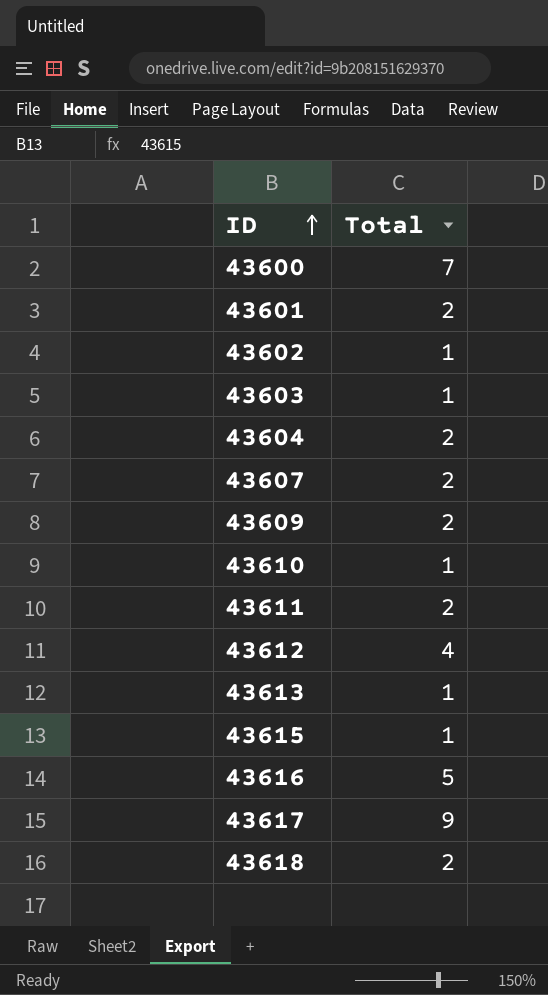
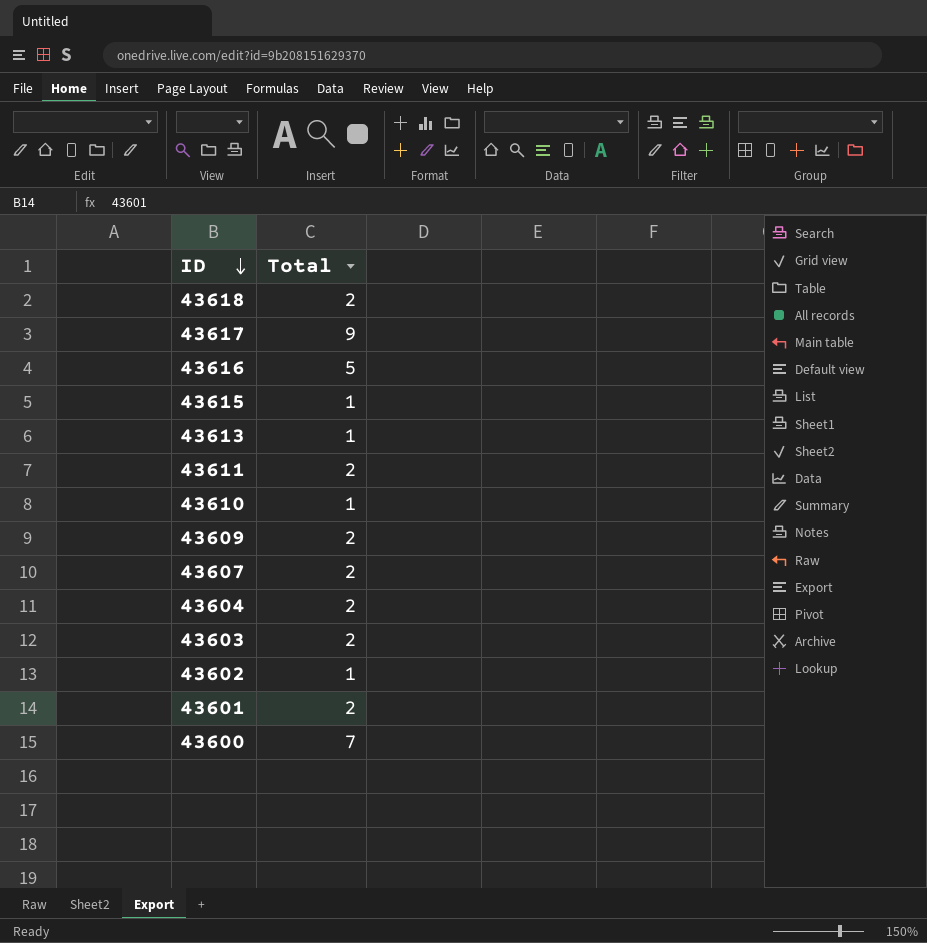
row order: ID ascending -> ID descending
row 43612: 4 -> none
43603 | Total: 1 -> 2

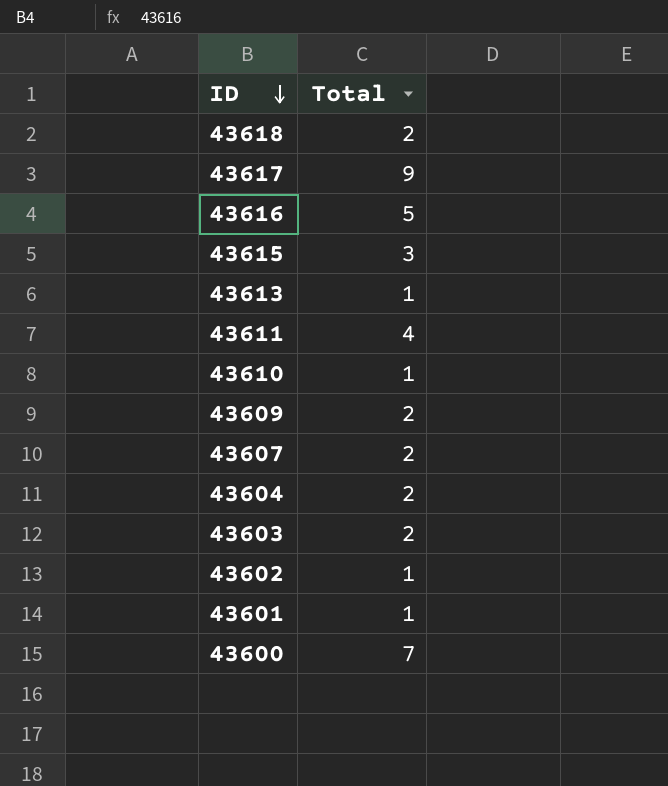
43615 | Total: 1 -> 3
43611 | Total: 2 -> 4
43601 | Total: 2 -> 1

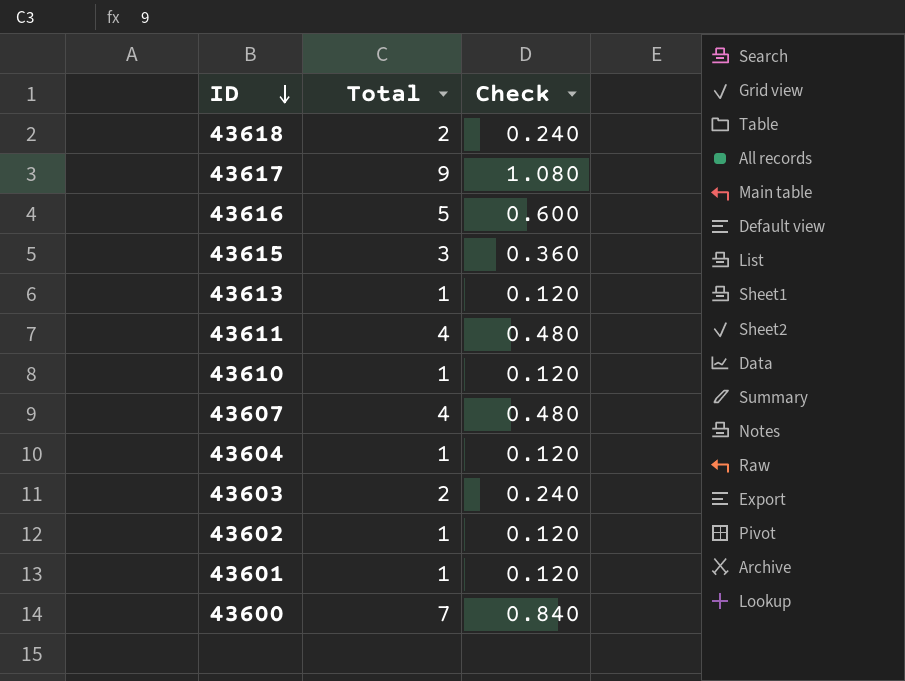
column Check | formula: none -> [Total] * 0.12
row 43609: 2 -> none
43607 | Total: 2 -> 4
43604 | Total: 2 -> 1

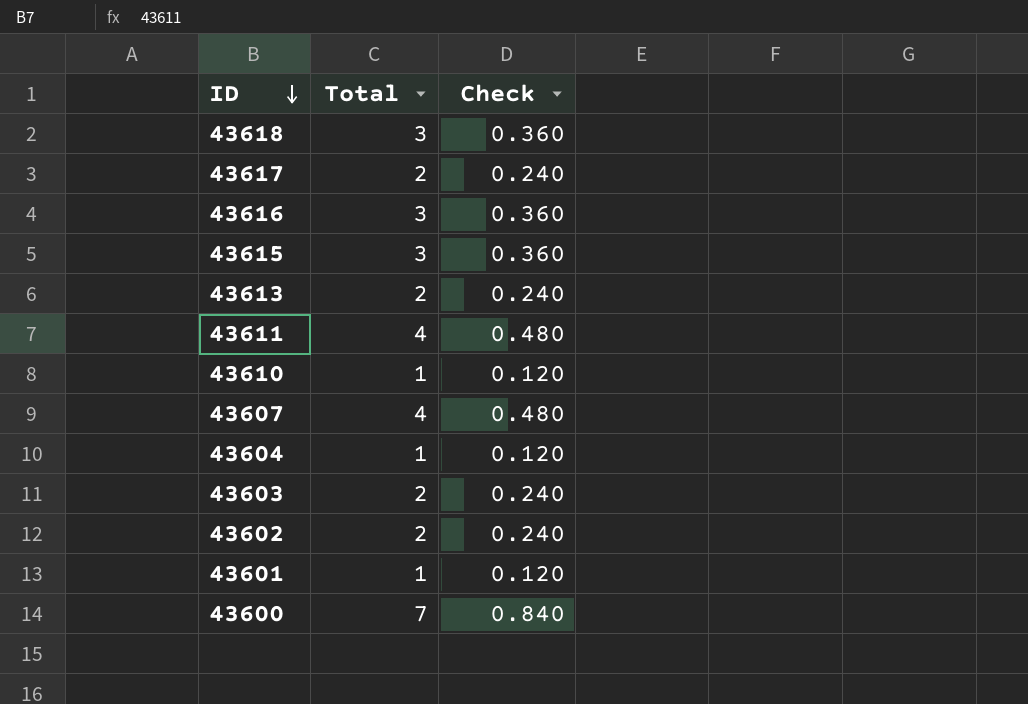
43618 | Total: 2 -> 3
43618 | Check: 0.240 -> 0.360
43617 | Total: 9 -> 2
43617 | Check: 1.080 -> 0.240
43616 | Total: 5 -> 3
43616 | Check: 0.600 -> 0.360
43613 | Total: 1 -> 2
43613 | Check: 0.120 -> 0.240
43602 | Total: 1 -> 2
43602 | Check: 0.120 -> 0.240

